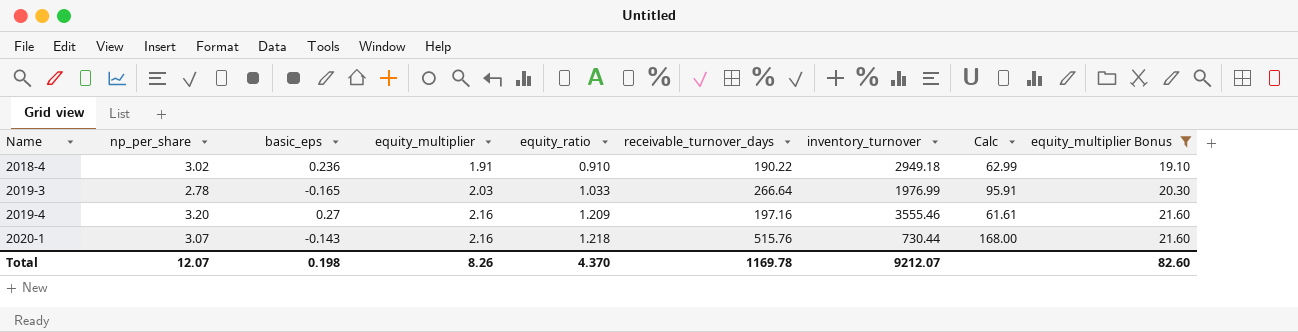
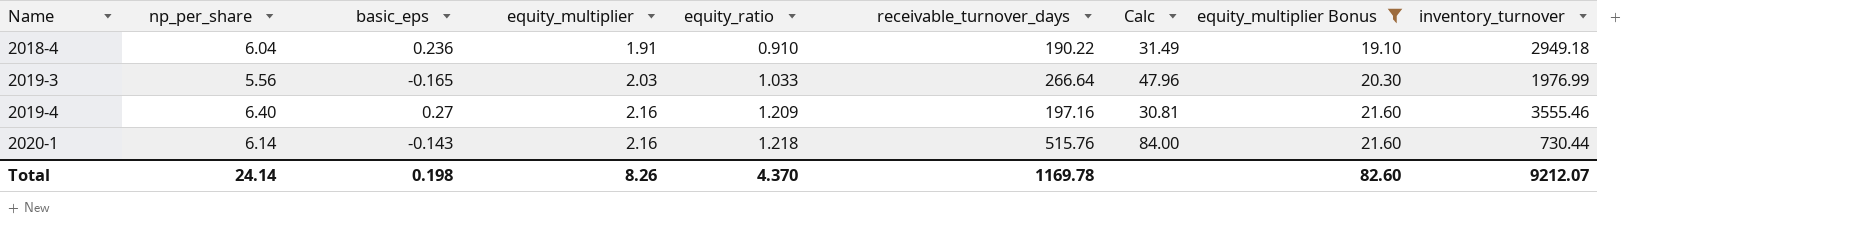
column inventory_turnover | position: 7 -> 9
2018-4 | np_per_share: 3.02 -> 6.04
2018-4 | Calc: 62.99 -> 31.49
2019-3 | np_per_share: 2.78 -> 5.56
2019-3 | Calc: 95.91 -> 47.96
2019-4 | np_per_share: 3.20 -> 6.40
2019-4 | Calc: 61.61 -> 30.81
2020-1 | np_per_share: 3.07 -> 6.14
2020-1 | Calc: 168.00 -> 84.00
Total | np_per_share: 12.07 -> 24.14

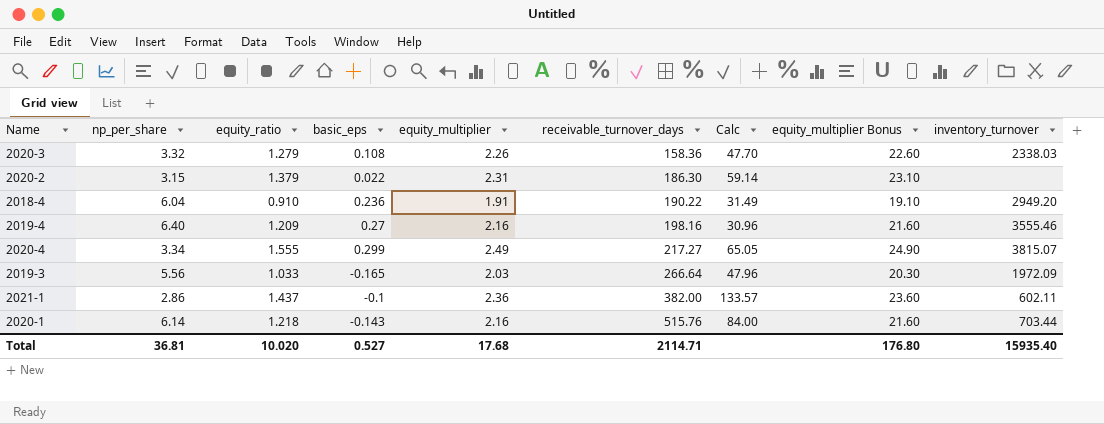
filter: equity_multiplier Bonus <= 21.60 -> none
row order: Name ascending -> receivable_turnover_days ascending
column equity_ratio | position: 5 -> 3
2018-4 | inventory_turnover: 2949.18 -> 2949.20
2019-4 | receivable_turnover_days: 197.16 -> 198.16
2019-4 | Calc: 30.81 -> 30.96
2019-3 | inventory_turnover: 1976.99 -> 1972.09
2020-1 | inventory_turnover: 730.44 -> 703.44
Total | np_per_share: 24.14 -> 36.81
Total | equity_ratio: 4.370 -> 10.020
Total | basic_eps: 0.198 -> 0.527
Total | equity_multiplier: 8.26 -> 17.68
Total | receivable_turnover_days: 1169.78 -> 2114.71
Total | equity_multiplier Bonus: 82.60 -> 176.80
Total | inventory_turnover: 9212.07 -> 15935.40

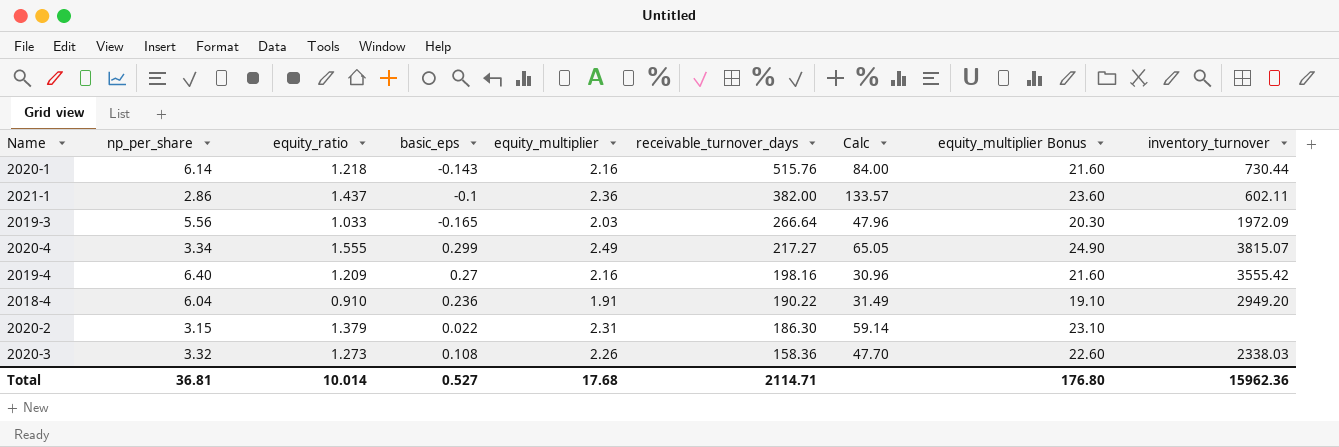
row order: receivable_turnover_days ascending -> receivable_turnover_days descending
2020-1 | inventory_turnover: 703.44 -> 730.44
2019-4 | inventory_turnover: 3555.46 -> 3555.42
2020-3 | equity_ratio: 1.279 -> 1.273
Total | equity_ratio: 10.020 -> 10.014
Total | inventory_turnover: 15935.40 -> 15962.36

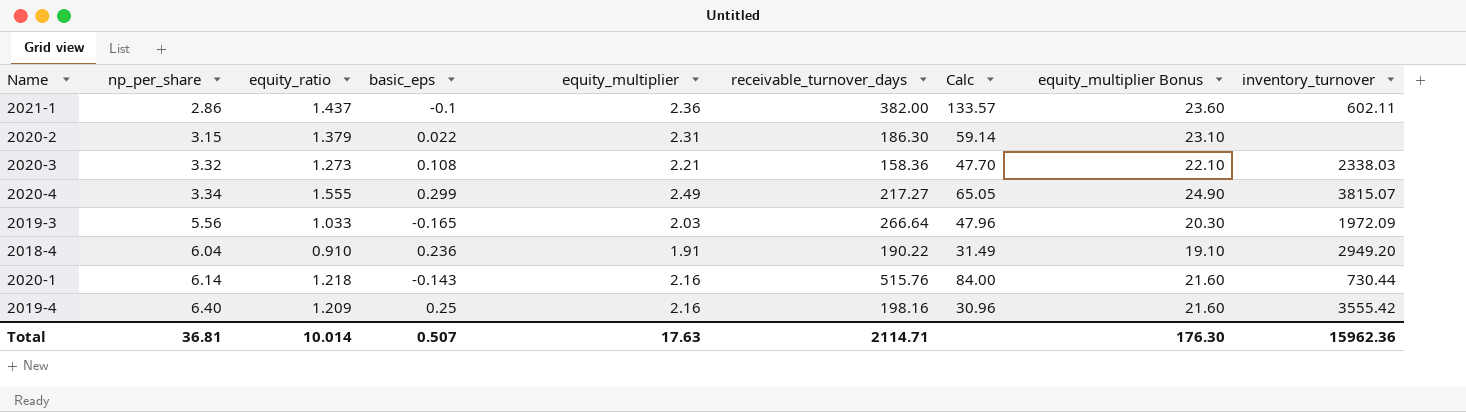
row order: receivable_turnover_days descending -> np_per_share ascending
2020-3 | equity_multiplier: 2.26 -> 2.21
2020-3 | equity_multiplier Bonus: 22.60 -> 22.10
2019-4 | basic_eps: 0.27 -> 0.25
Total | basic_eps: 0.527 -> 0.507
Total | equity_multiplier: 17.68 -> 17.63
Total | equity_multiplier Bonus: 176.80 -> 176.30

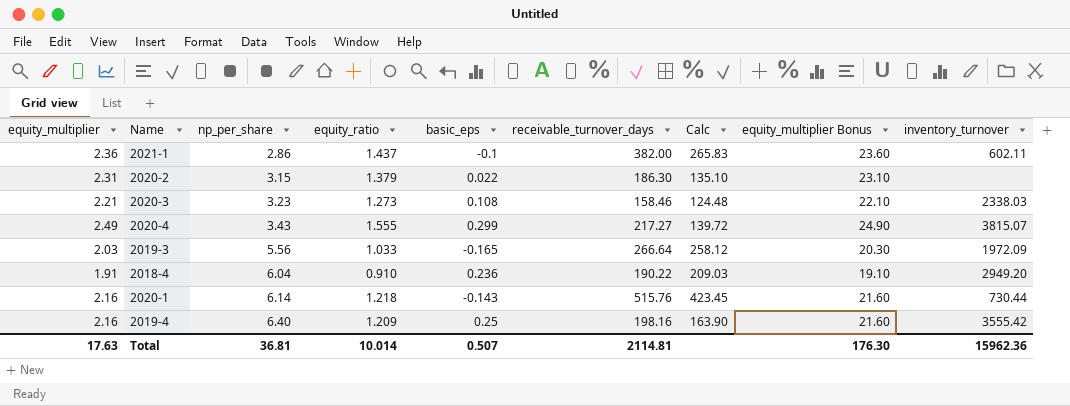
column equity_multiplier | position: 5 -> 1
column Calc | formula: [receivable_turnover_days] / [np_per_share] -> [receivable_turnover_days] / [equity_ratio]
2020-3 | np_per_share: 3.32 -> 3.23
2020-3 | receivable_turnover_days: 158.36 -> 158.46
2020-4 | np_per_share: 3.34 -> 3.43
Total | receivable_turnover_days: 2114.71 -> 2114.81

